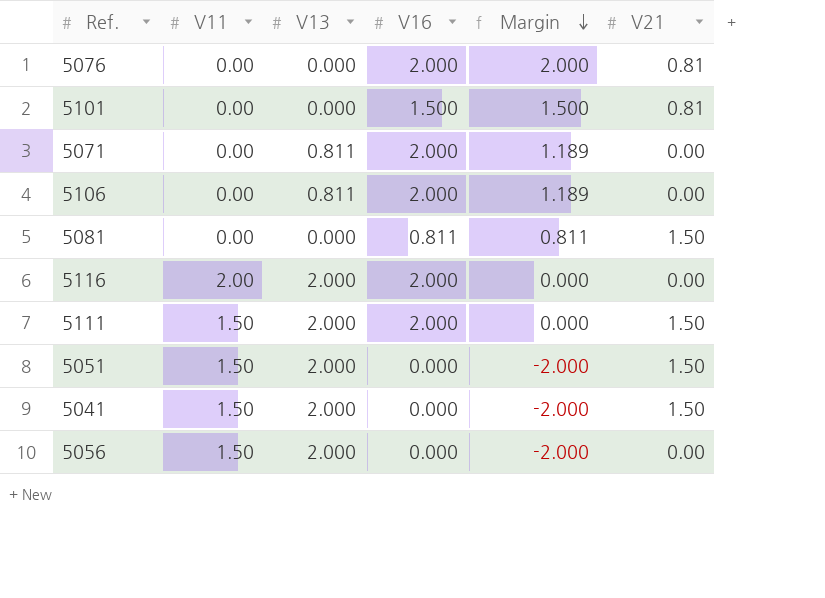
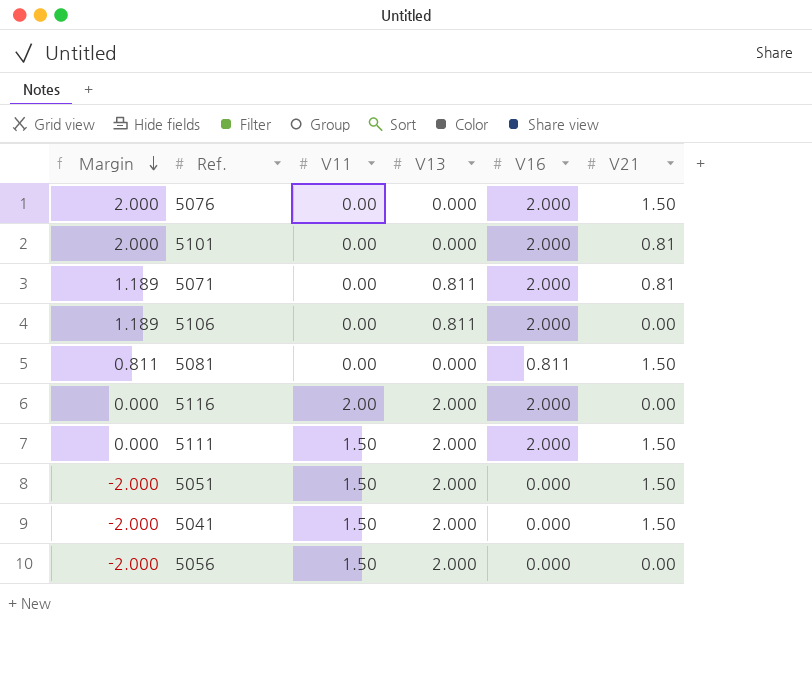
column Margin | position: 5 -> 1
5076 | V21: 0.81 -> 1.50
5101 | Margin: 1.500 -> 2.000
5101 | V16: 1.500 -> 2.000
5071 | V21: 0.00 -> 0.81

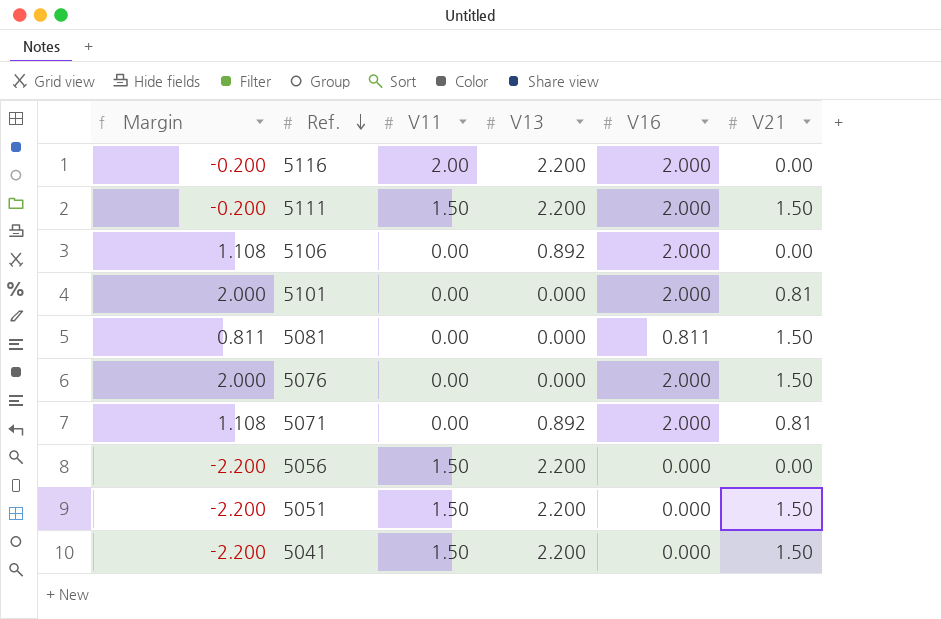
row order: Margin descending -> Ref. descending
5116 | Margin: 0.000 -> -0.200
5116 | V13: 2.000 -> 2.200
5111 | Margin: 0.000 -> -0.200
5111 | V13: 2.000 -> 2.200
5106 | Margin: 1.189 -> 1.108
5106 | V13: 0.811 -> 0.892
5071 | Margin: 1.189 -> 1.108
5071 | V13: 0.811 -> 0.892
5056 | Margin: -2.000 -> -2.200
5056 | V13: 2.000 -> 2.200
5051 | Margin: -2.000 -> -2.200
5051 | V13: 2.000 -> 2.200
5041 | Margin: -2.000 -> -2.200
5041 | V13: 2.000 -> 2.200

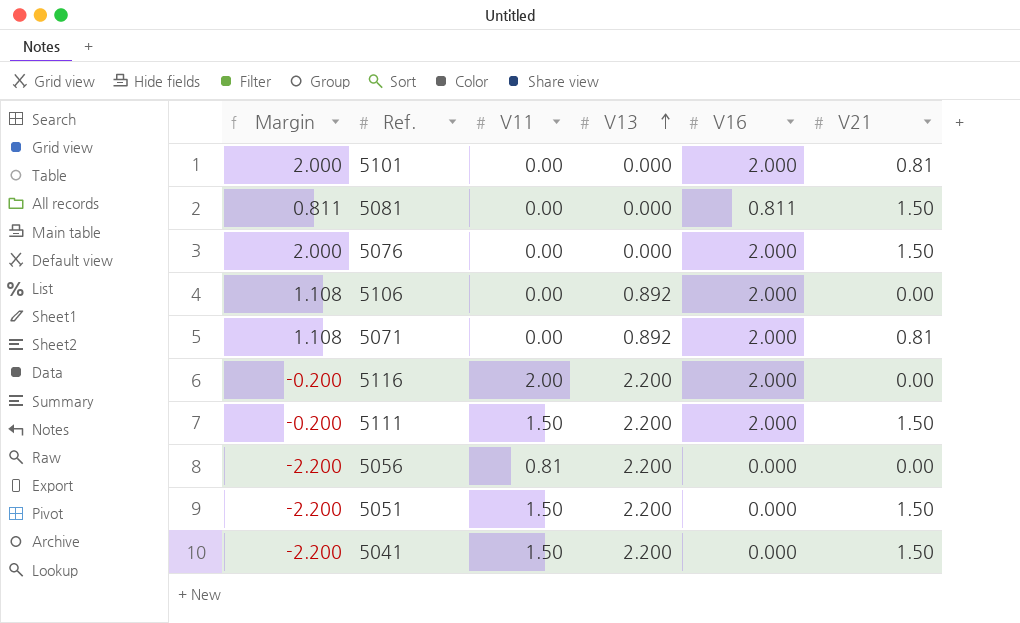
row order: Ref. descending -> V13 ascending
5056 | V11: 1.50 -> 0.81

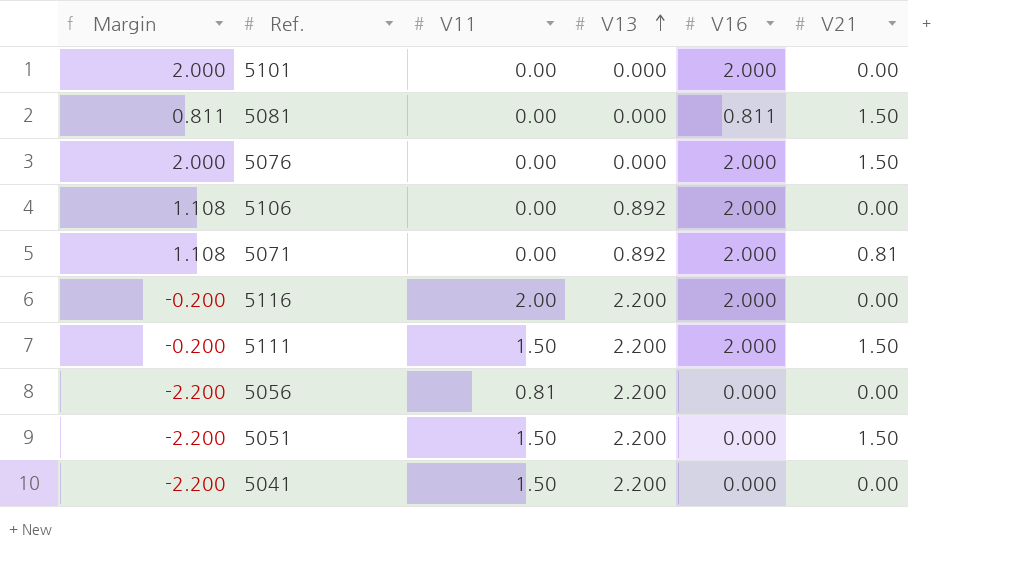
5101 | V21: 0.81 -> 0.00
5041 | V21: 1.50 -> 0.00

